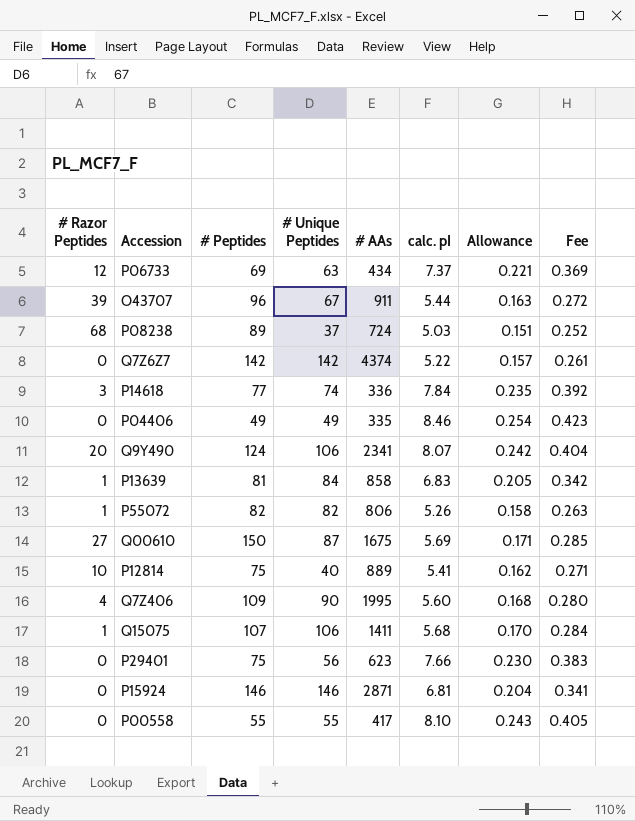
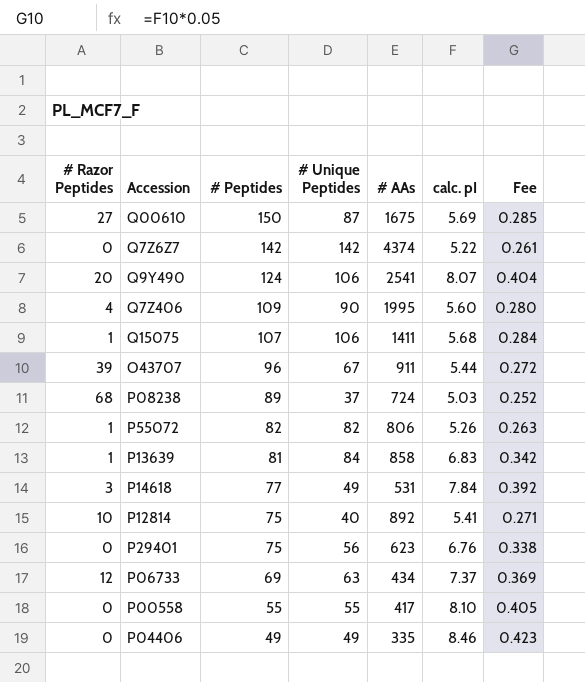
row order: none -> # Peptides descending
column Allowance | formula: [calc. pI] * 0.03 -> none
row P15924: 0 | 146 | 146 | 2871 | 6.81 | 0.204 | 0.341 -> none
Q9Y490 | # AAs: 2341 -> 2541
P14618 | # Unique Peptides: 74 -> 49
P14618 | # AAs: 336 -> 531
P12814 | # AAs: 889 -> 892
P29401 | calc. pI: 7.66 -> 6.76
P29401 | Fee: 0.383 -> 0.338

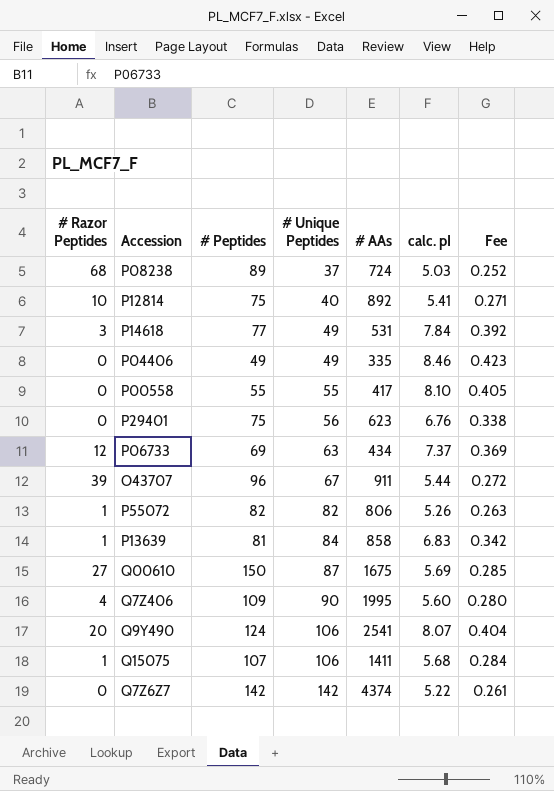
row order: # Peptides descending -> # Unique Peptides ascending

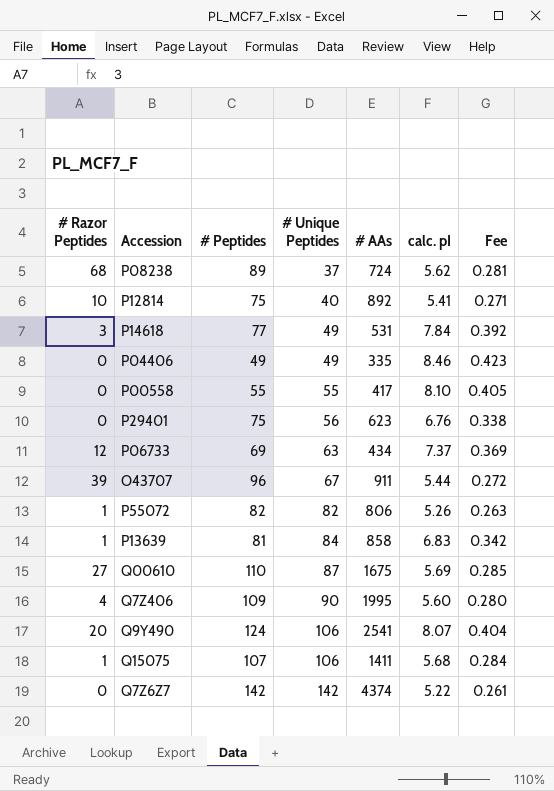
P08238 | calc. pI: 5.03 -> 5.62
P08238 | Fee: 0.252 -> 0.281
Q00610 | # Peptides: 150 -> 110

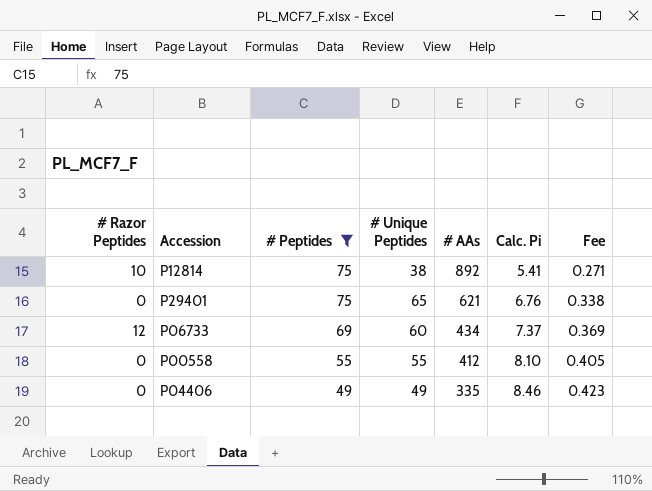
filter: none -> # Peptides <= 75
row order: # Unique Peptides ascending -> # Peptides descending
column name: calc. pI -> Calc. Pi
P12814 | # Unique Peptides: 40 -> 38
P29401 | # Unique Peptides: 56 -> 65
P29401 | # AAs: 623 -> 621
P06733 | # Unique Peptides: 63 -> 60
P00558 | # AAs: 417 -> 412

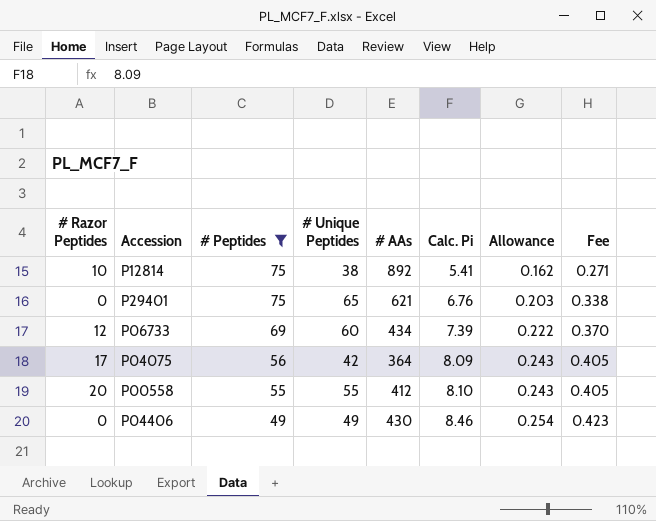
column Allowance | formula: none -> [Calc. Pi] * 0.03
P06733 | Calc. Pi: 7.37 -> 7.39
P06733 | Fee: 0.369 -> 0.370
row P04075: none -> 17 | 56 | 42 | 364 | 8.09 | 0.243 | 0.405
P00558 | # Razor Peptides: 0 -> 20
P04406 | # AAs: 335 -> 430

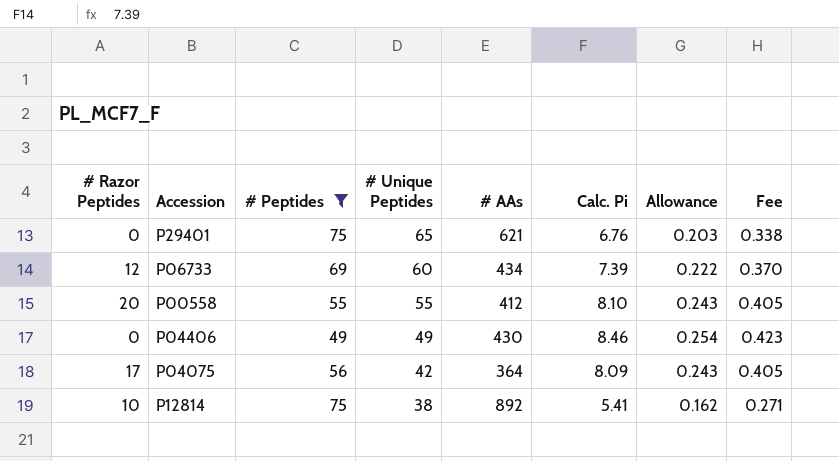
row order: # Peptides descending -> # Unique Peptides descending

